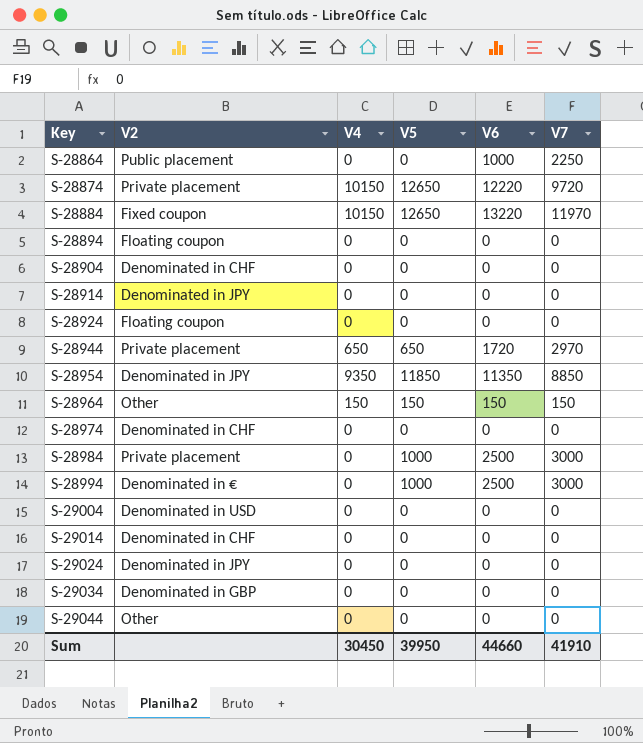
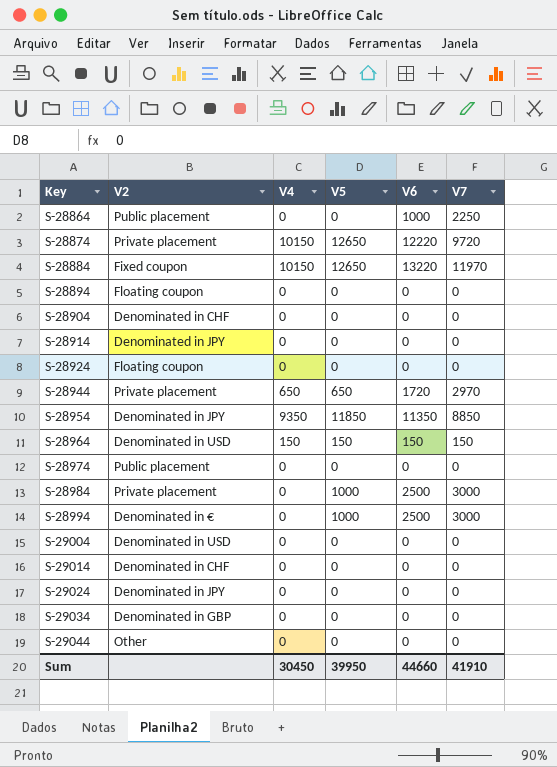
S-28964 | V2: Other -> Denominated in USD
S-28974 | V2: Denominated in CHF -> Public placement

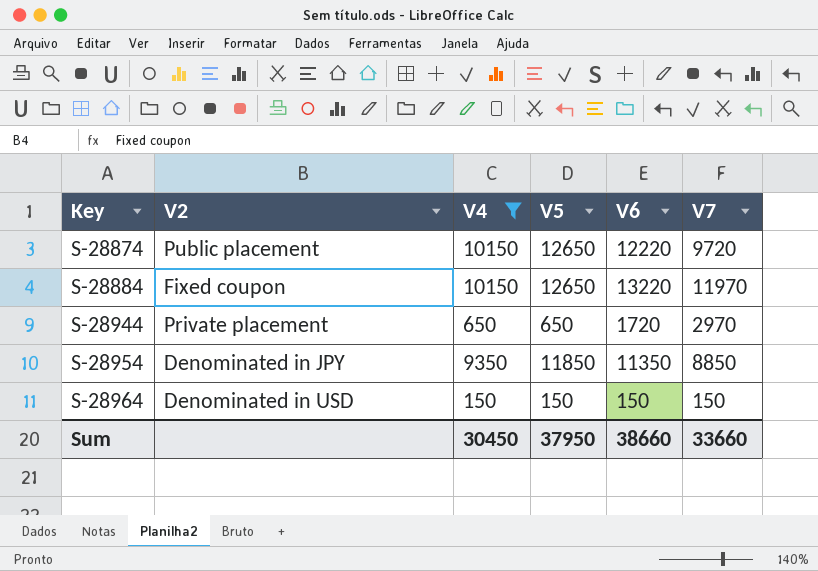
filter: none -> V4 != 0
S-28874 | V2: Private placement -> Public placement
Sum | V5: 39950 -> 37950
Sum | V6: 44660 -> 38660
Sum | V7: 41910 -> 33660

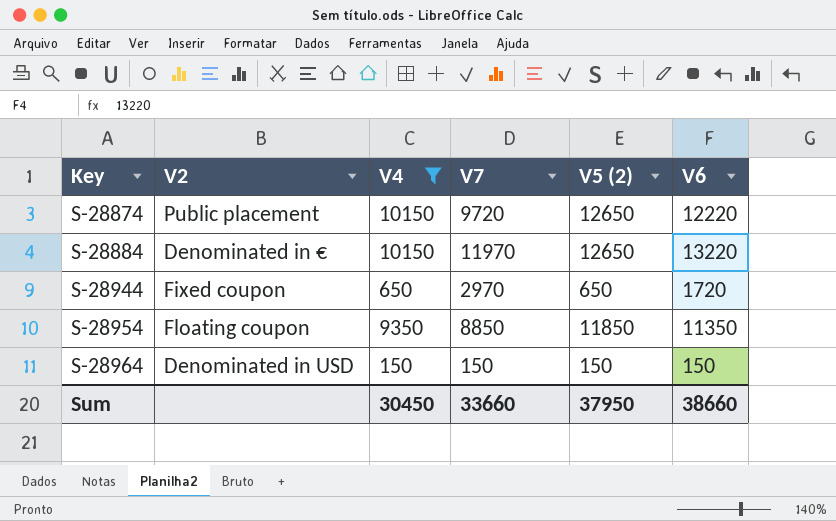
column V7 | position: 6 -> 4
column name: V5 -> V5 (2)
S-28884 | V2: Fixed coupon -> Denominated in €
S-28944 | V2: Private placement -> Fixed coupon
S-28954 | V2: Denominated in JPY -> Floating coupon

